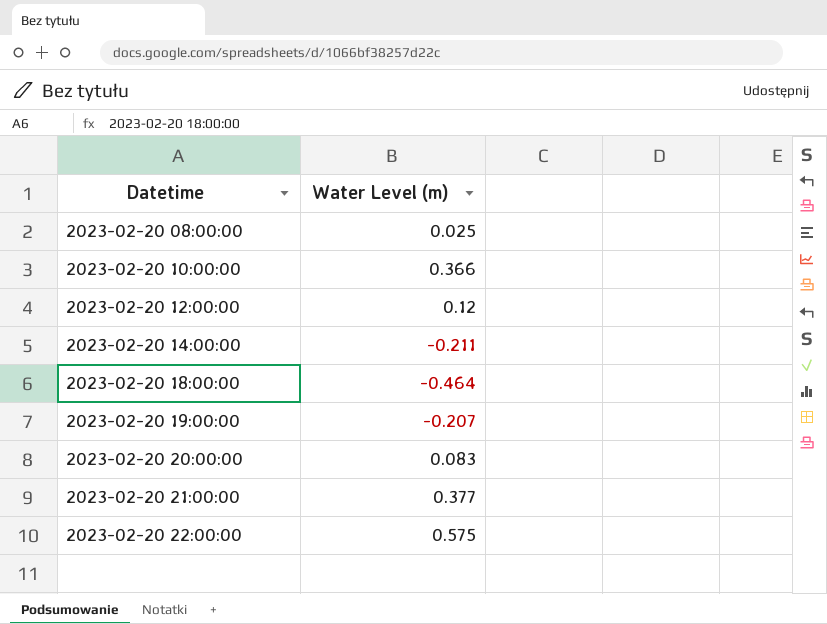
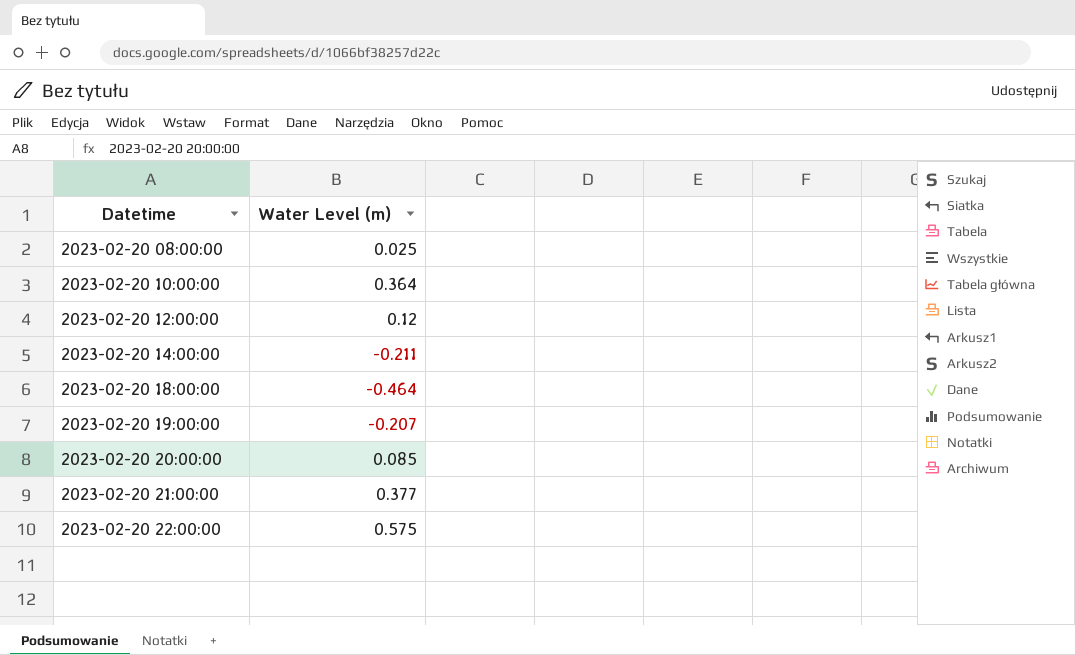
2023-02-20 10:00:00 | Water Level (m): 0.366 -> 0.364
2023-02-20 20:00:00 | Water Level (m): 0.083 -> 0.085

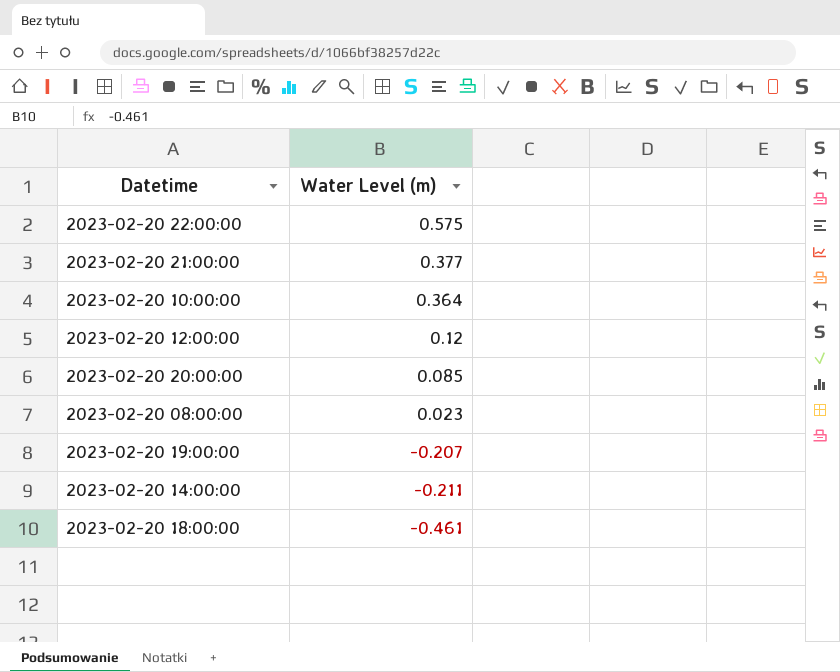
row order: Datetime ascending -> Water Level (m) descending
2023-02-20 08:00:00 | Water Level (m): 0.025 -> 0.023
2023-02-20 18:00:00 | Water Level (m): -0.464 -> -0.461

